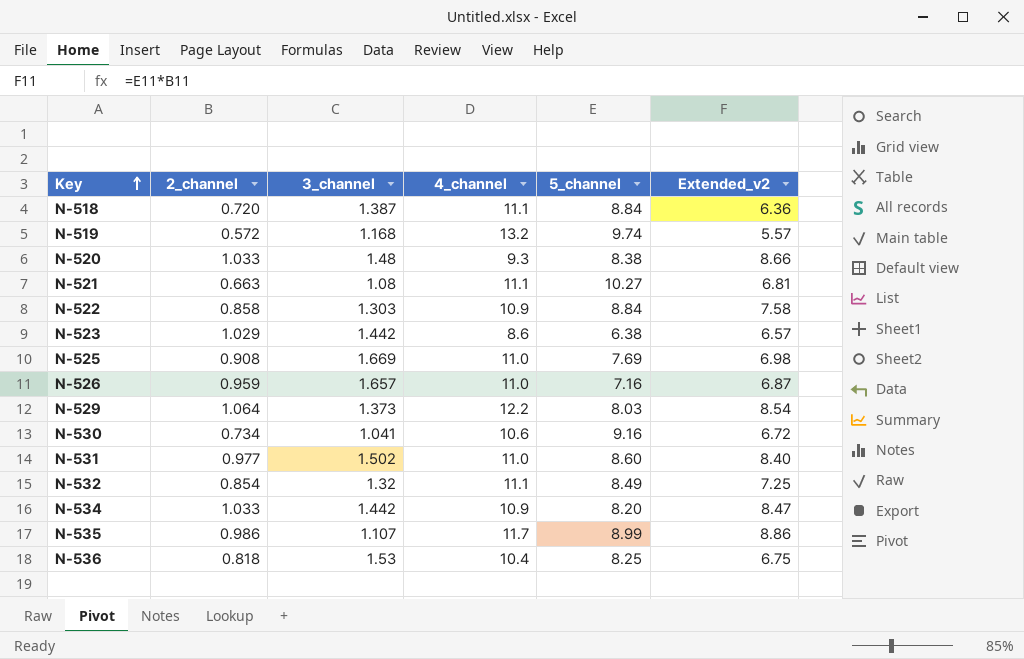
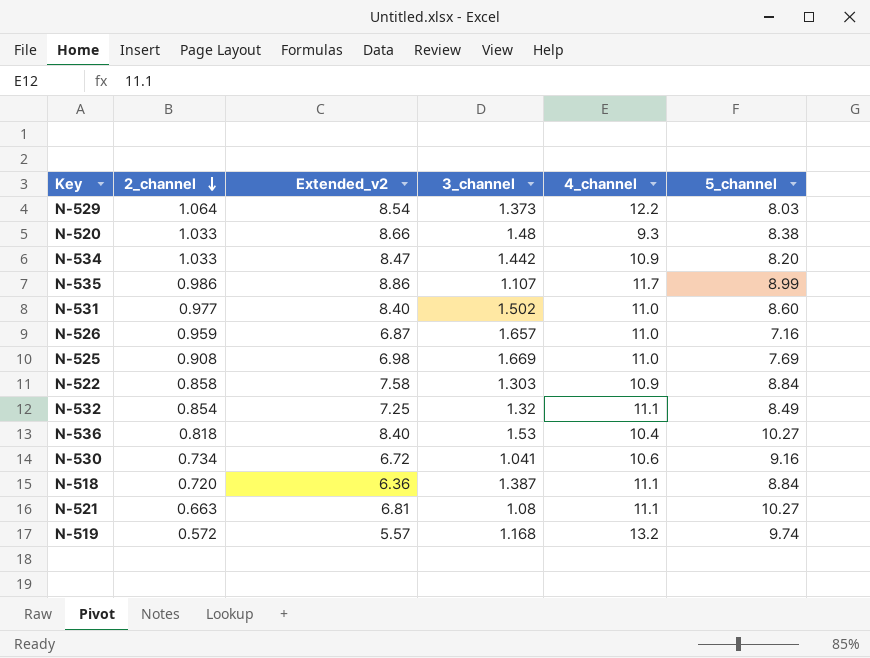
row order: Key ascending -> 2_channel descending
column Extended_v2 | position: 6 -> 3
row N-523: 1.029 | 1.442 | 8.6 | 6.38 | 6.57 -> none
N-536 | Extended_v2: 6.75 -> 8.40
N-536 | 5_channel: 8.25 -> 10.27

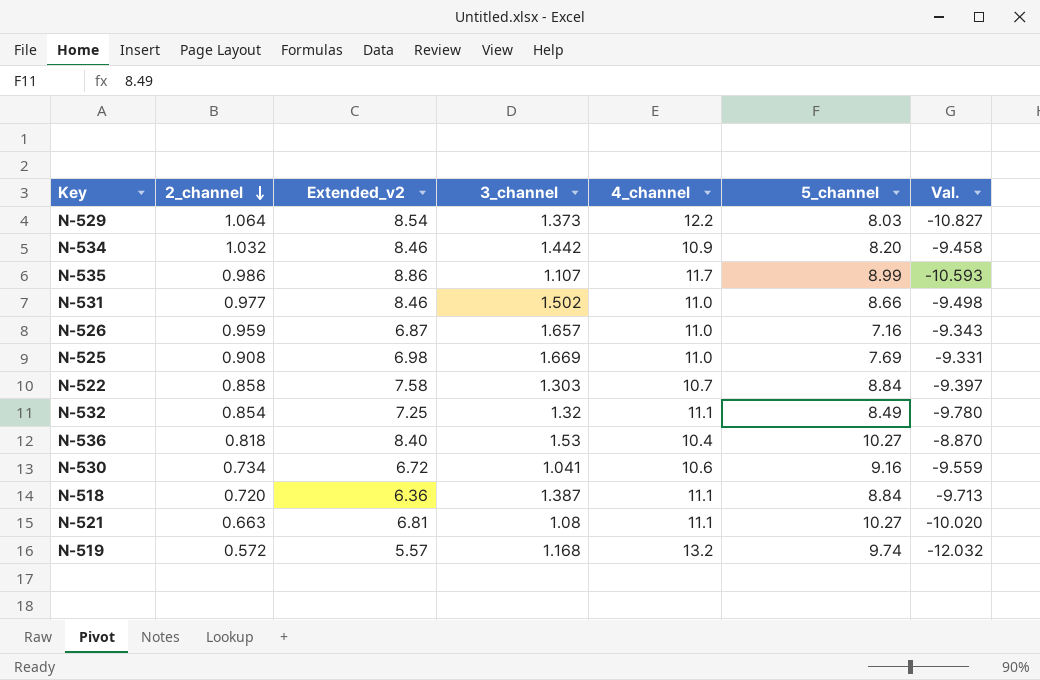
column Val. | formula: none -> [3_channel] - [4_channel]
row N-520: 1.033 | 8.66 | 1.48 | 9.3 | 8.38 -> none
N-534 | 2_channel: 1.033 -> 1.032
N-534 | Extended_v2: 8.47 -> 8.46
N-531 | Extended_v2: 8.40 -> 8.46
N-531 | 5_channel: 8.60 -> 8.66
N-522 | 4_channel: 10.9 -> 10.7

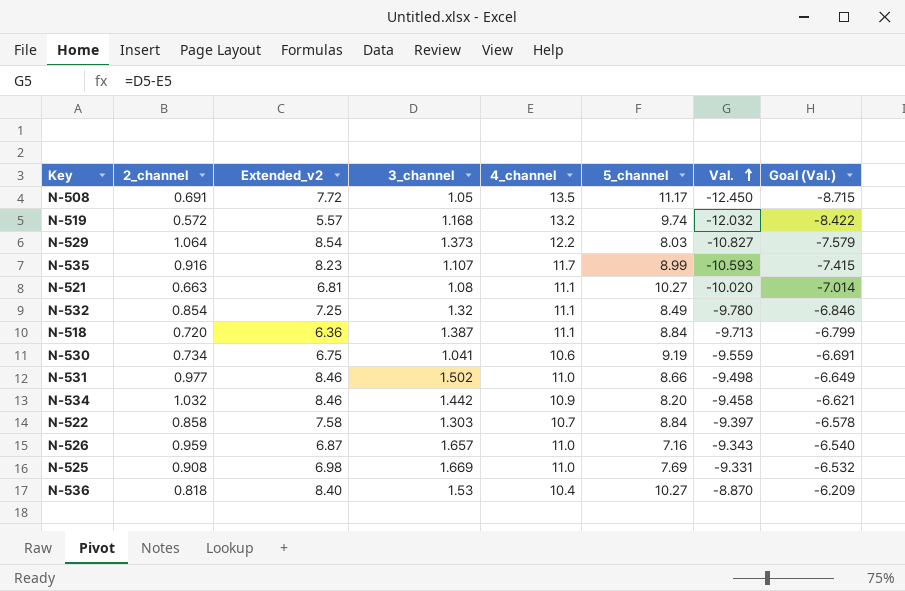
row order: 2_channel descending -> Val. ascending
column Goal (Val.) | formula: none -> [Val.] * 0.7
row N-508: none -> 0.691 | 7.72 | 1.05 | 13.5 | 11.17 | -12.450 | -8.715
N-535 | 2_channel: 0.986 -> 0.916
N-535 | Extended_v2: 8.86 -> 8.23
N-530 | Extended_v2: 6.72 -> 6.75
N-530 | 5_channel: 9.16 -> 9.19

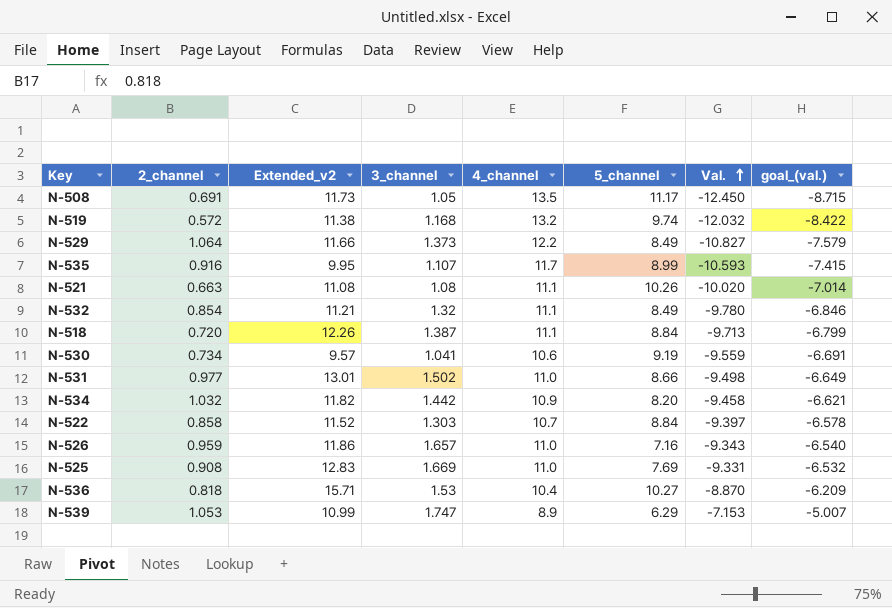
column Extended_v2 | formula: [2_channel] * [5_channel] -> [3_channel] * [5_channel]
column name: Goal (Val.) -> goal_(val.)
N-529 | 5_channel: 8.03 -> 8.49
N-521 | 5_channel: 10.27 -> 10.26
row N-539: none -> 1.053 | 10.99 | 1.747 | 8.9 | 6.29 | -7.153 | -5.007

